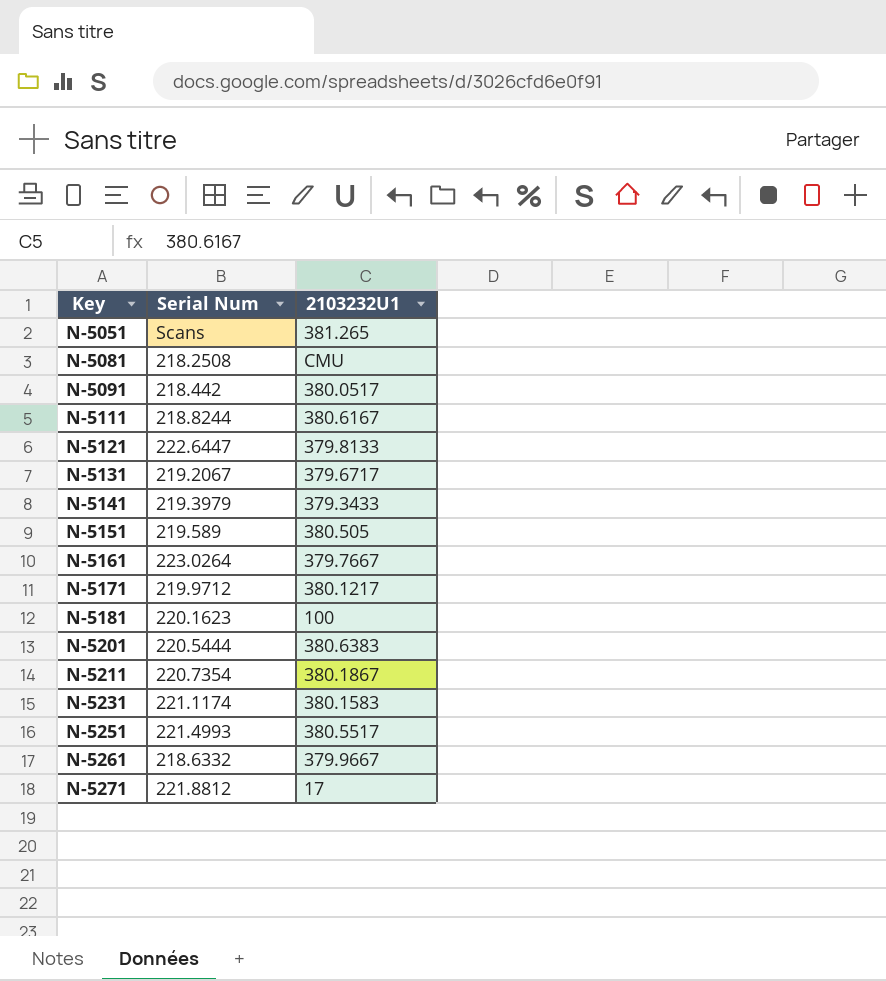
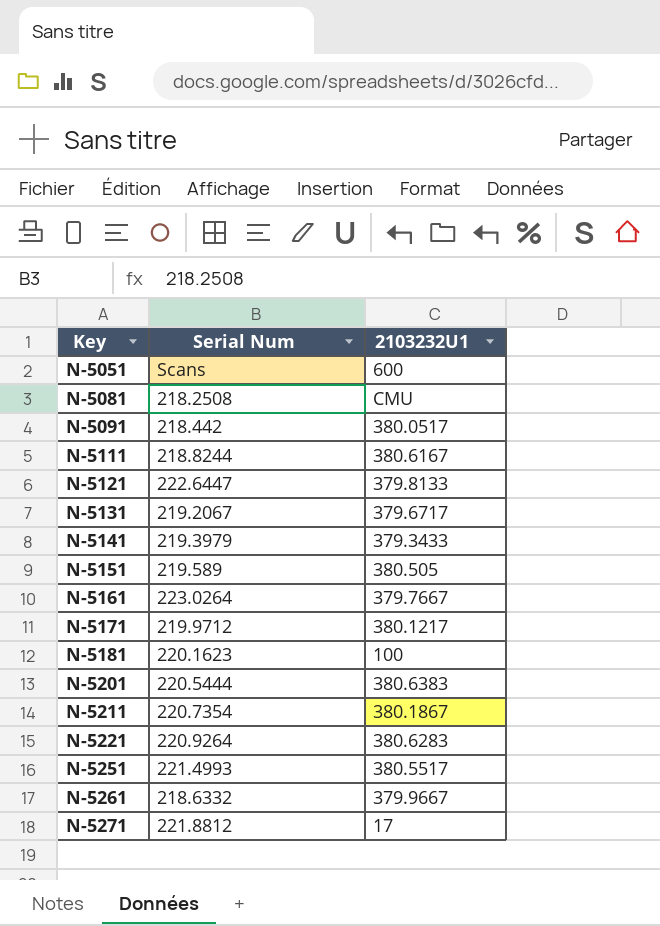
row N-5231: 221.1174 | 380.1583 -> none
N-5051 | 2103232U1: 381.265 -> 600
row N-5221: none -> 220.9264 | 380.6283

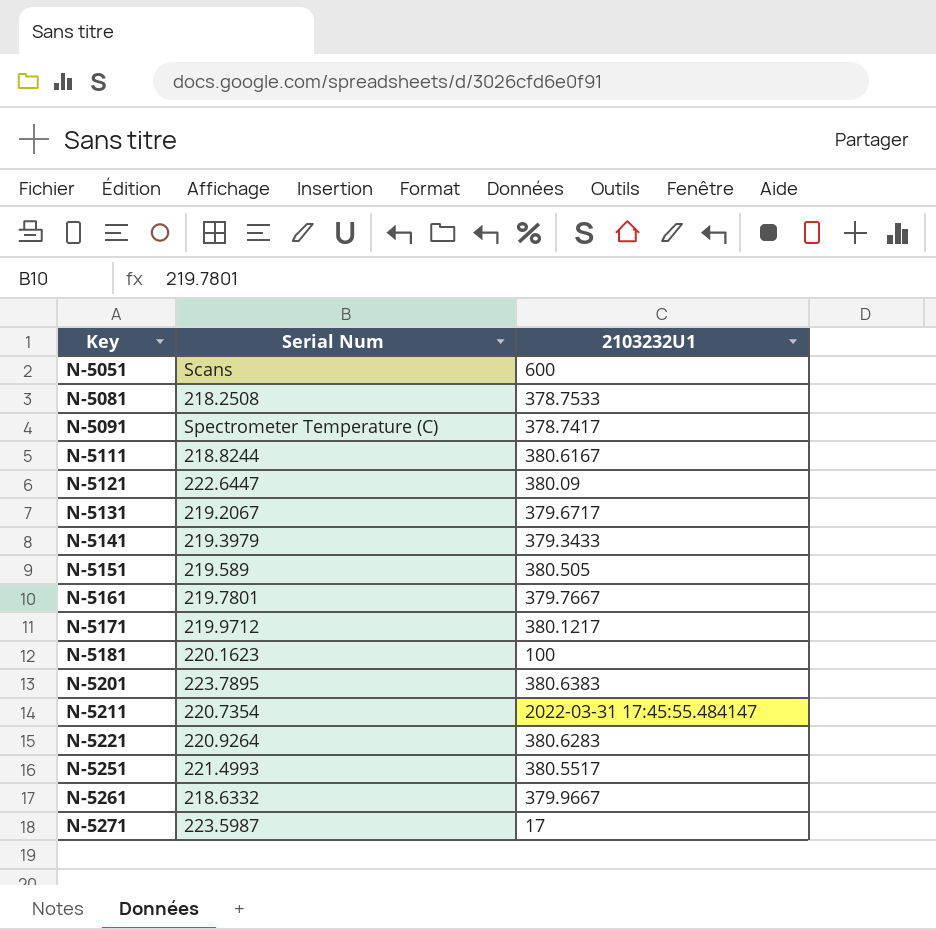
N-5081 | 2103232U1: CMU -> 378.7533
N-5091 | Serial Num: 218.442 -> Spectrometer Temperature (C)
N-5091 | 2103232U1: 380.0517 -> 378.7417
N-5121 | 2103232U1: 379.8133 -> 380.09
N-5161 | Serial Num: 223.0264 -> 219.7801
N-5201 | Serial Num: 220.5444 -> 223.7895
N-5211 | 2103232U1: 380.1867 -> 2022-03-31 17:45:55.484147
N-5271 | Serial Num: 221.8812 -> 223.5987

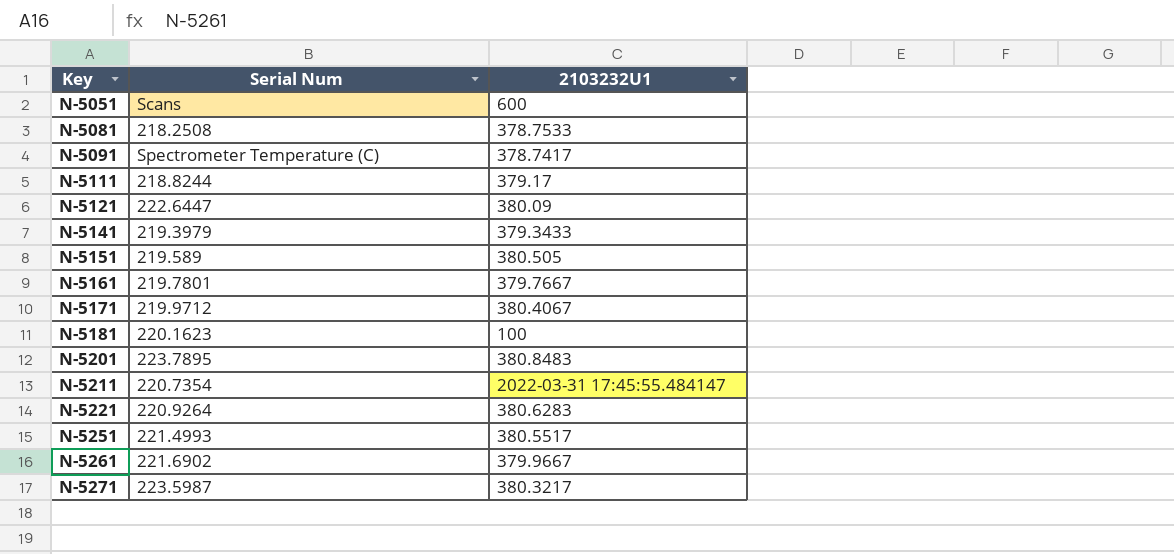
row N-5131: 219.2067 | 379.6717 -> none
N-5111 | 2103232U1: 380.6167 -> 379.17
N-5171 | 2103232U1: 380.1217 -> 380.4067
N-5201 | 2103232U1: 380.6383 -> 380.8483
N-5261 | Serial Num: 218.6332 -> 221.6902
N-5271 | 2103232U1: 17 -> 380.3217

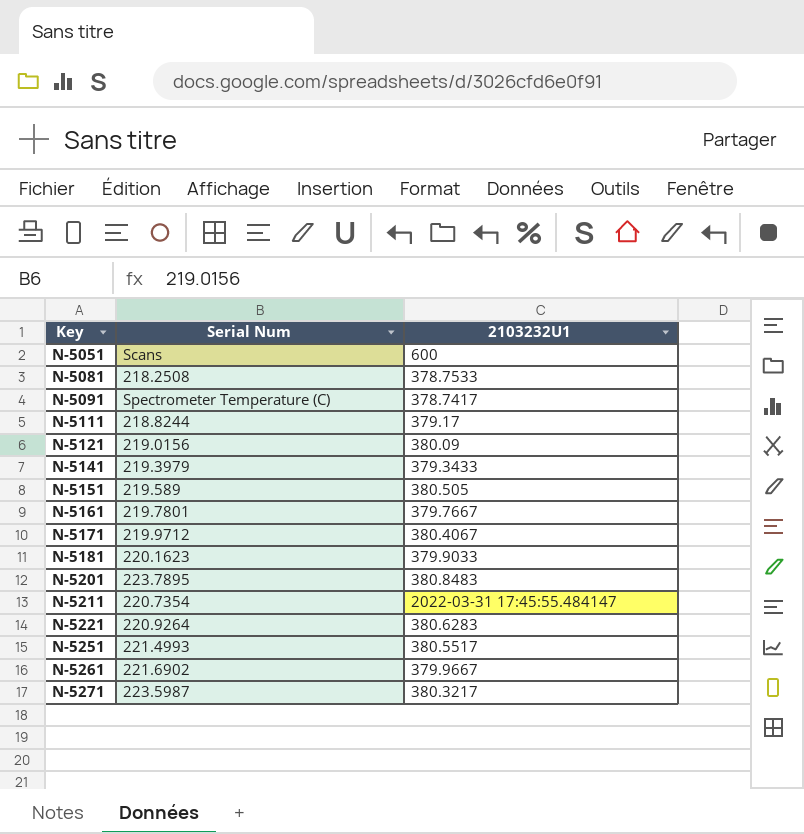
N-5121 | Serial Num: 222.6447 -> 219.0156
N-5181 | 2103232U1: 100 -> 379.9033

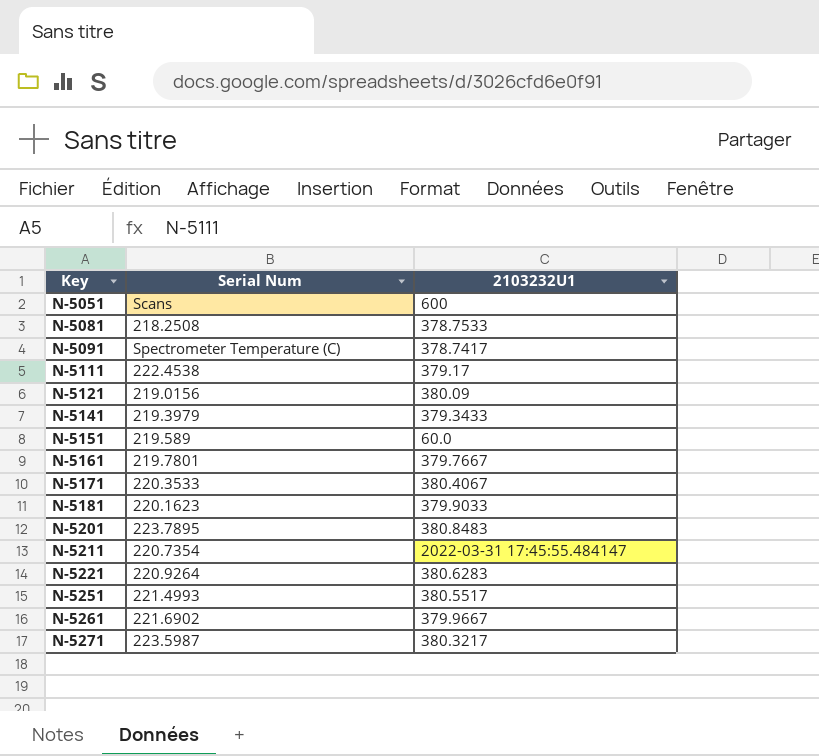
N-5111 | Serial Num: 218.8244 -> 222.4538
N-5151 | 2103232U1: 380.505 -> 60.0
N-5171 | Serial Num: 219.9712 -> 220.3533

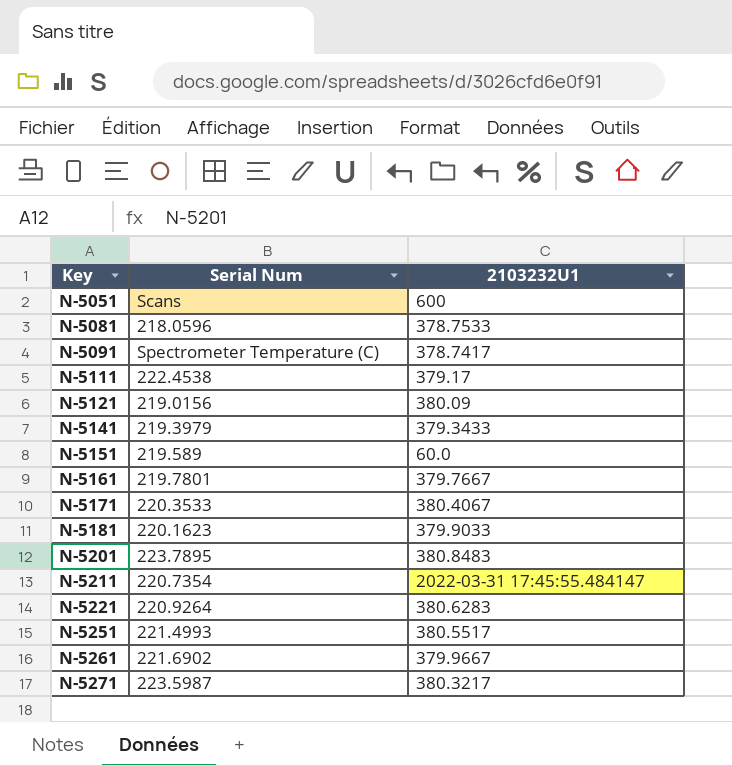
N-5081 | Serial Num: 218.2508 -> 218.0596

